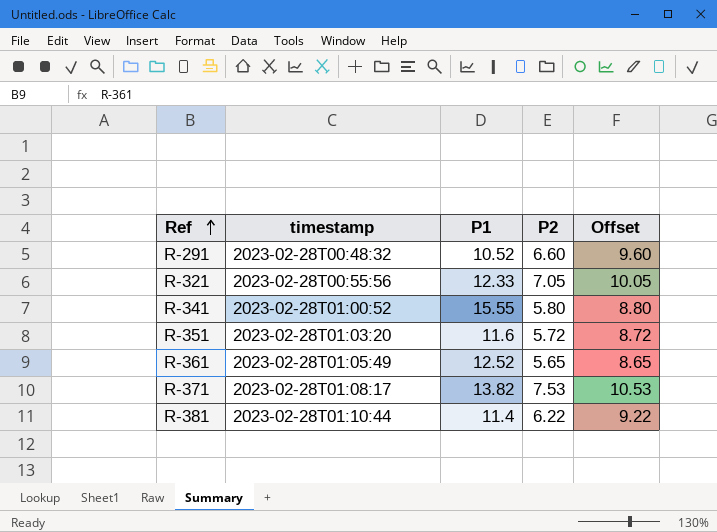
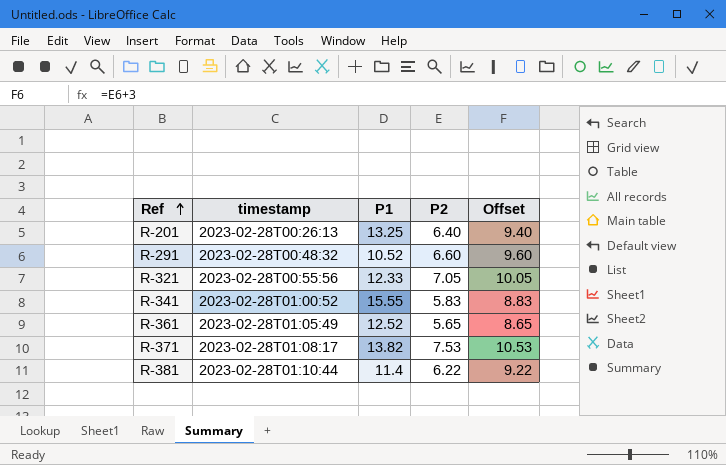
row R-351: 2023-02-28T01:03:20 | 11.6 | 5.72 | 8.72 -> none
row R-201: none -> 2023-02-28T00:26:13 | 13.25 | 6.40 | 9.40
R-341 | P2: 5.80 -> 5.83
R-341 | Offset: 8.80 -> 8.83

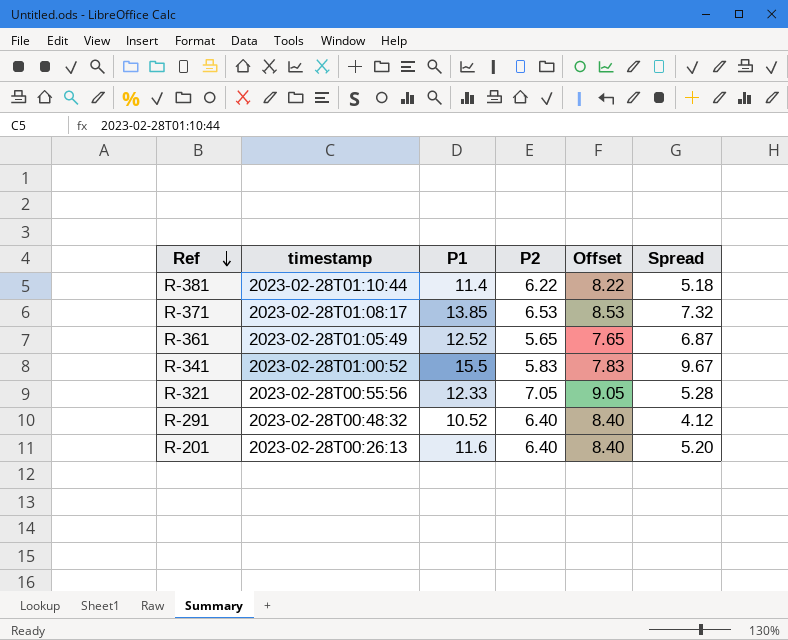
row order: Ref ascending -> Ref descending
column Offset | formula: [P2] + 3 -> [P2] + 2
column Spread | formula: none -> [P1] - [P2]
R-371 | P1: 13.82 -> 13.85
R-371 | P2: 7.53 -> 6.53
R-341 | P1: 15.55 -> 15.5
R-291 | P2: 6.60 -> 6.40
R-201 | P1: 13.25 -> 11.6

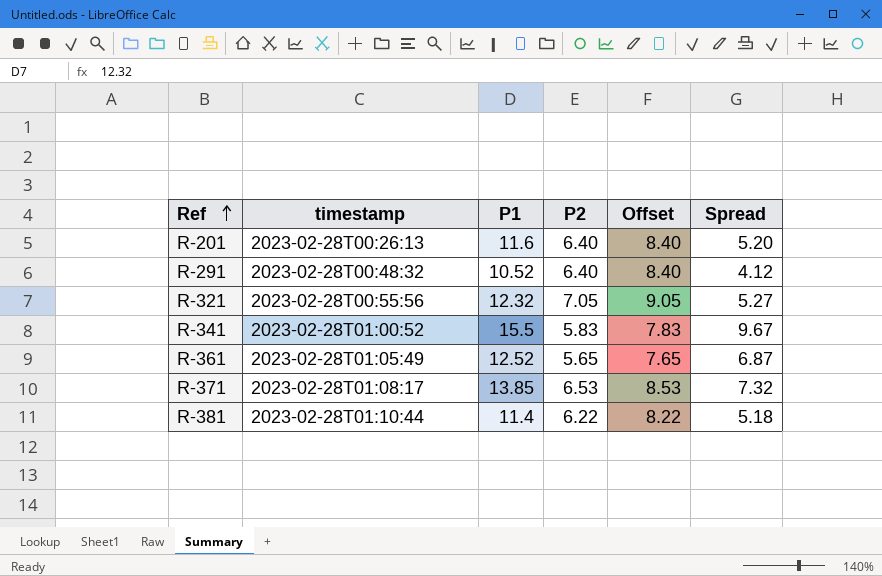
row order: Ref descending -> Ref ascending
R-321 | P1: 12.33 -> 12.32
R-321 | Spread: 5.28 -> 5.27

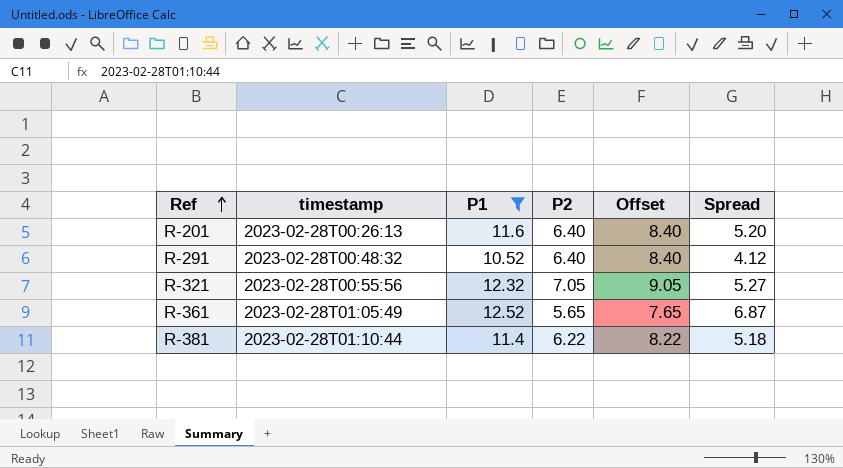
filter: none -> P1 <= 12.52

